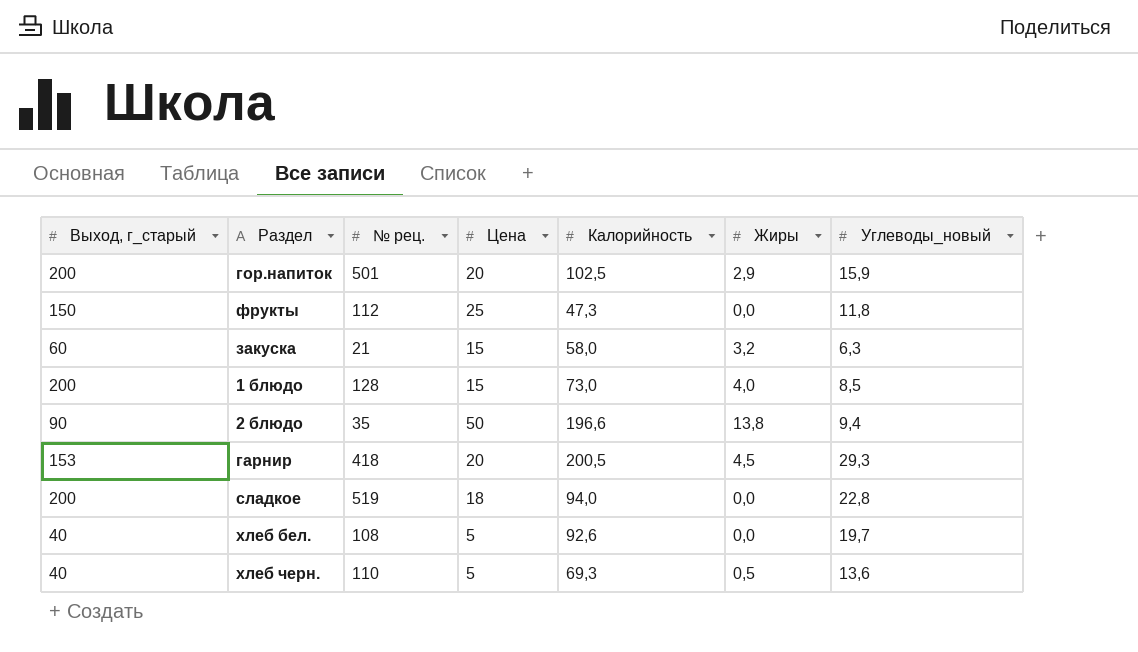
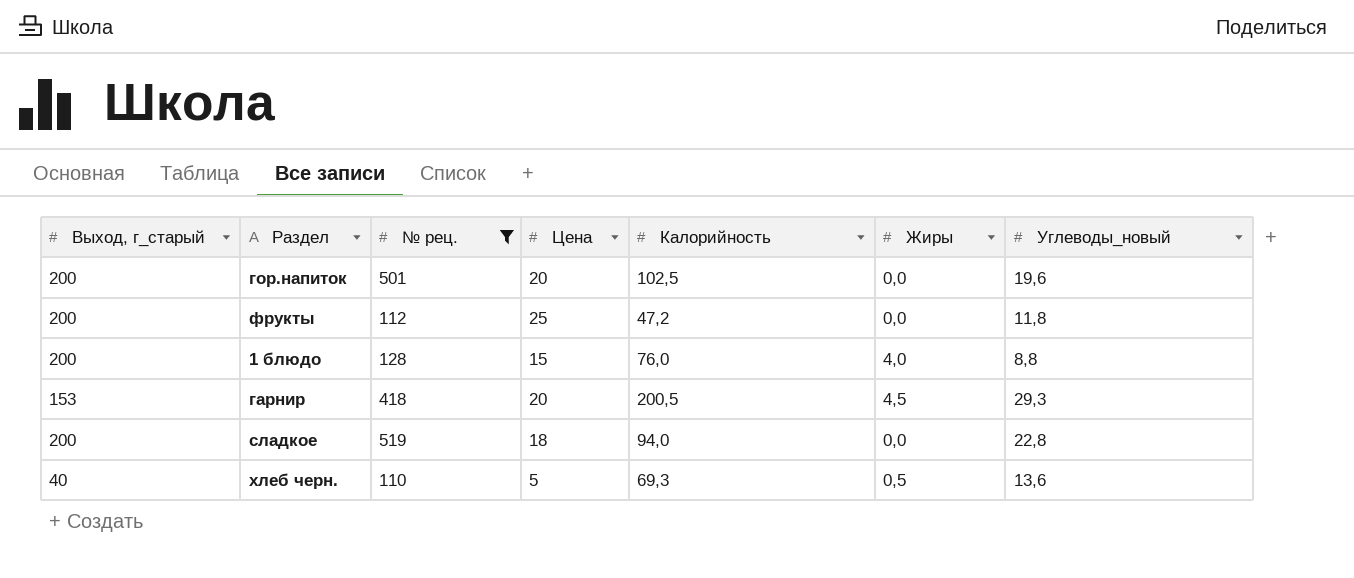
filter: none -> № рец. >= 110
гор.напиток | Жиры: 2,9 -> 0,0
гор.напиток | Углеводы_новый: 15,9 -> 19,6
фрукты | Выход, г_старый: 150 -> 200
фрукты | Калорийность: 47,3 -> 47,2
1 блюдо | Калорийность: 73,0 -> 76,0
1 блюдо | Углеводы_новый: 8,5 -> 8,8

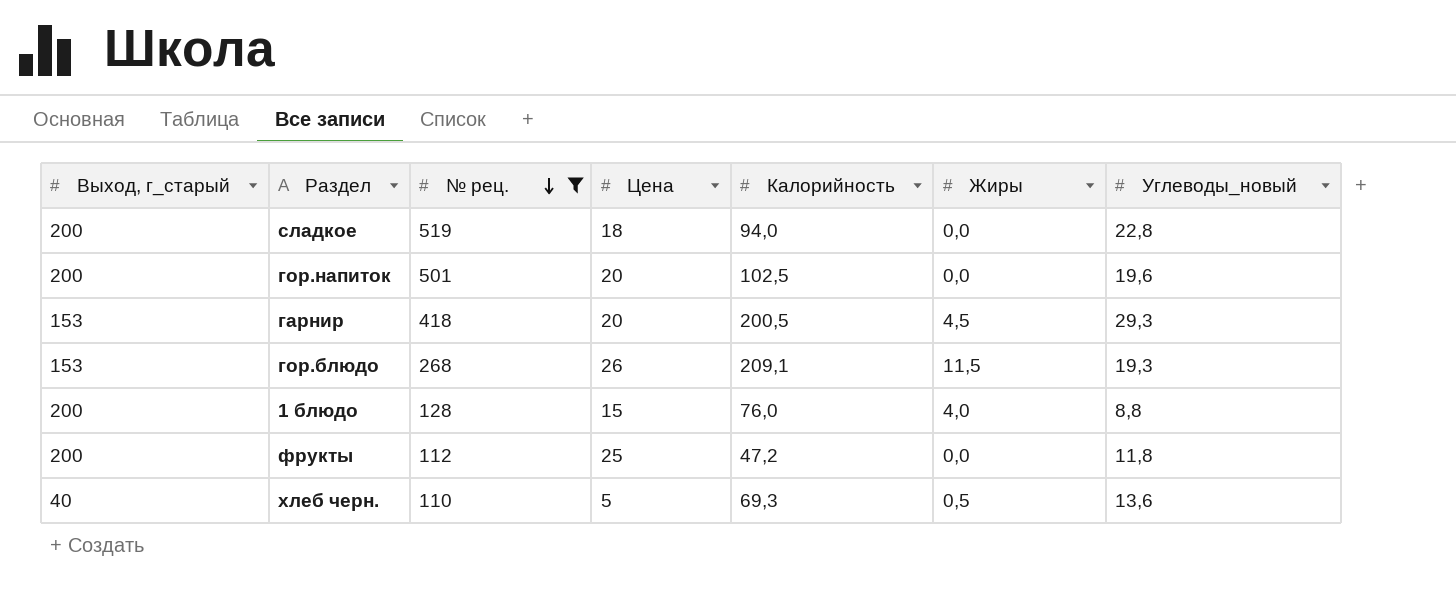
row order: none -> № рец. descending
row гор.блюдо: none -> 153 | 268 | 26 | 209,1 | 11,5 | 19,3

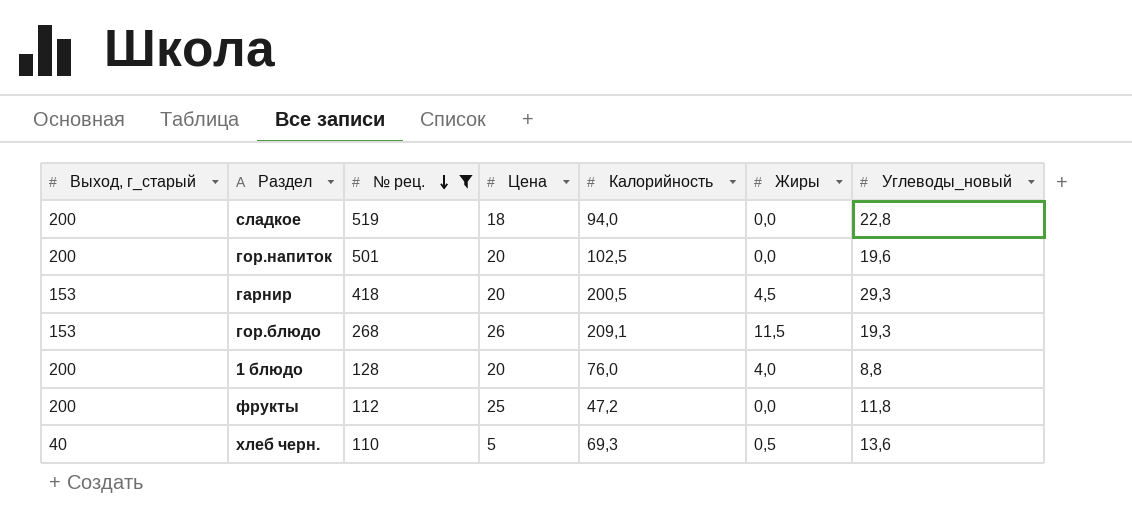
1 блюдо | Цена: 15 -> 20

